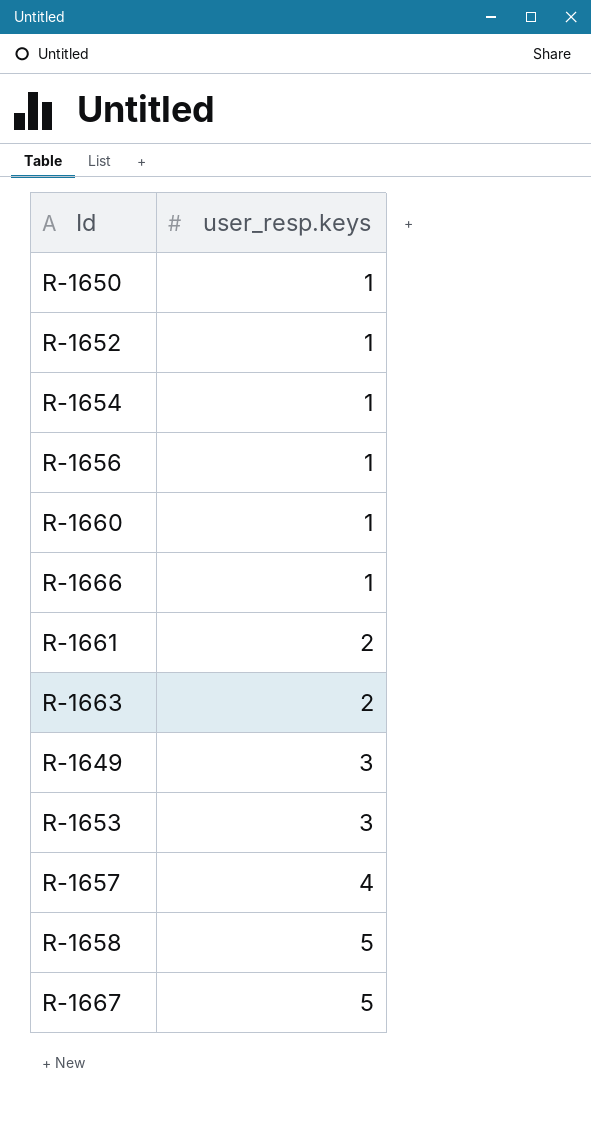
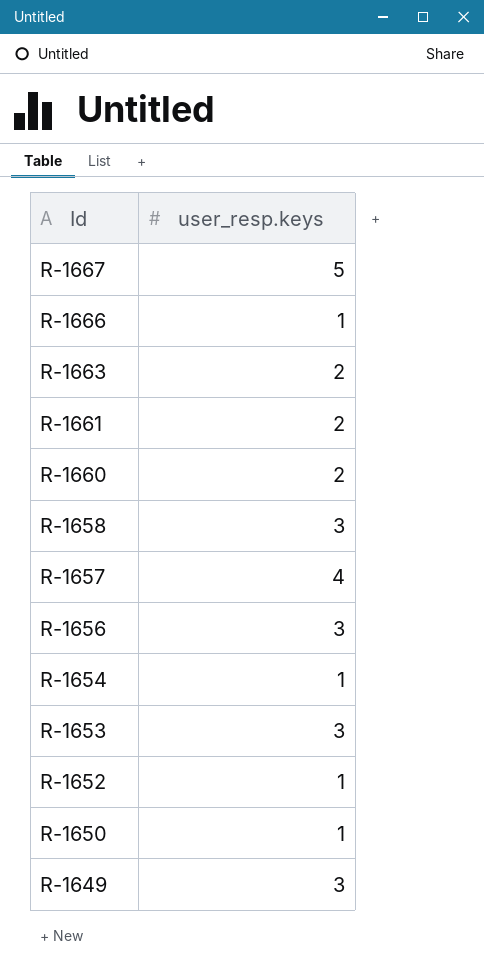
row order: user_resp.keys ascending -> Id descending
R-1660 | user_resp.keys: 1 -> 2
R-1658 | user_resp.keys: 5 -> 3
R-1656 | user_resp.keys: 1 -> 3

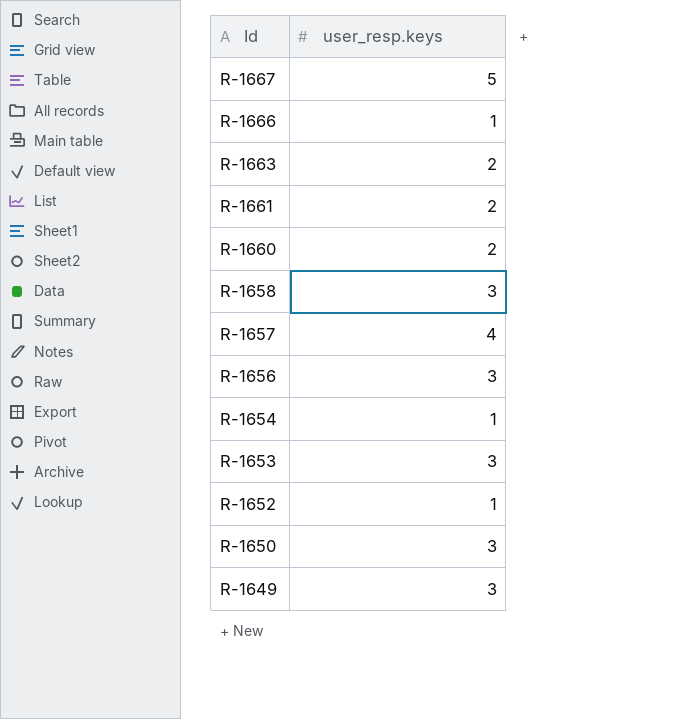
R-1650 | user_resp.keys: 1 -> 3

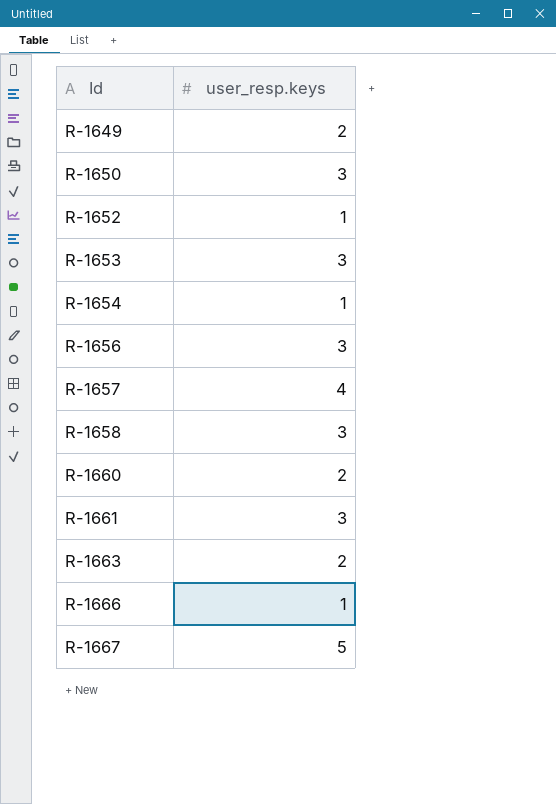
row order: Id descending -> Id ascending
R-1649 | user_resp.keys: 3 -> 2
R-1661 | user_resp.keys: 2 -> 3

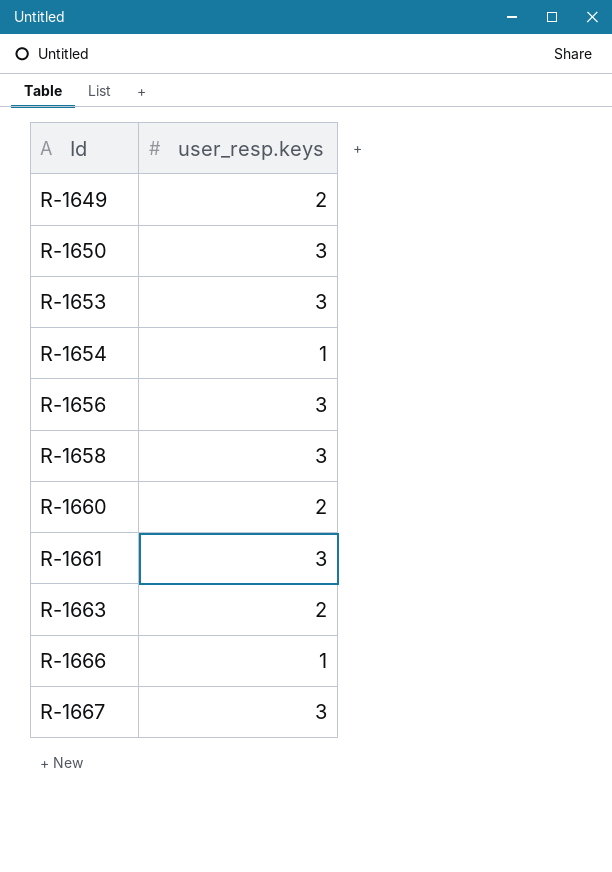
row R-1652: 1 -> none
row R-1657: 4 -> none
R-1667 | user_resp.keys: 5 -> 3

